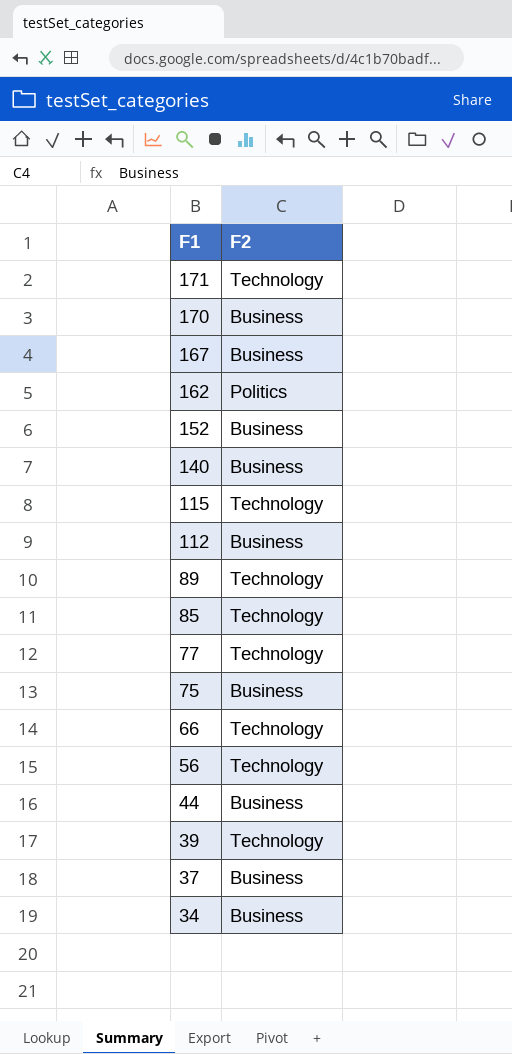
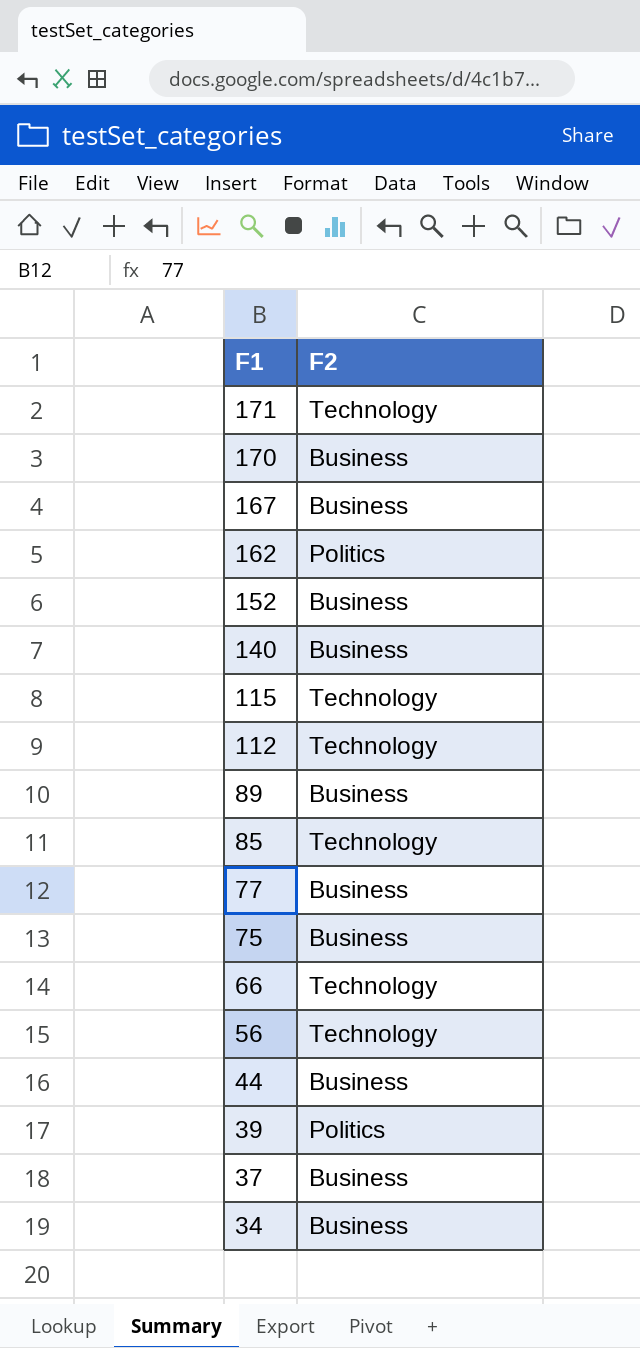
112 | F2: Business -> Technology
89 | F2: Technology -> Business
77 | F2: Technology -> Business
39 | F2: Technology -> Politics

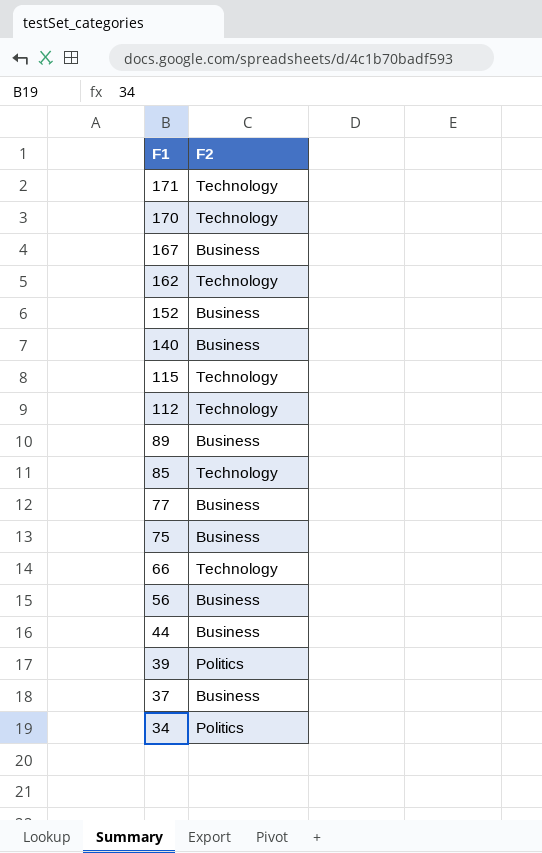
170 | F2: Business -> Technology
162 | F2: Politics -> Technology
56 | F2: Technology -> Business
34 | F2: Business -> Politics

